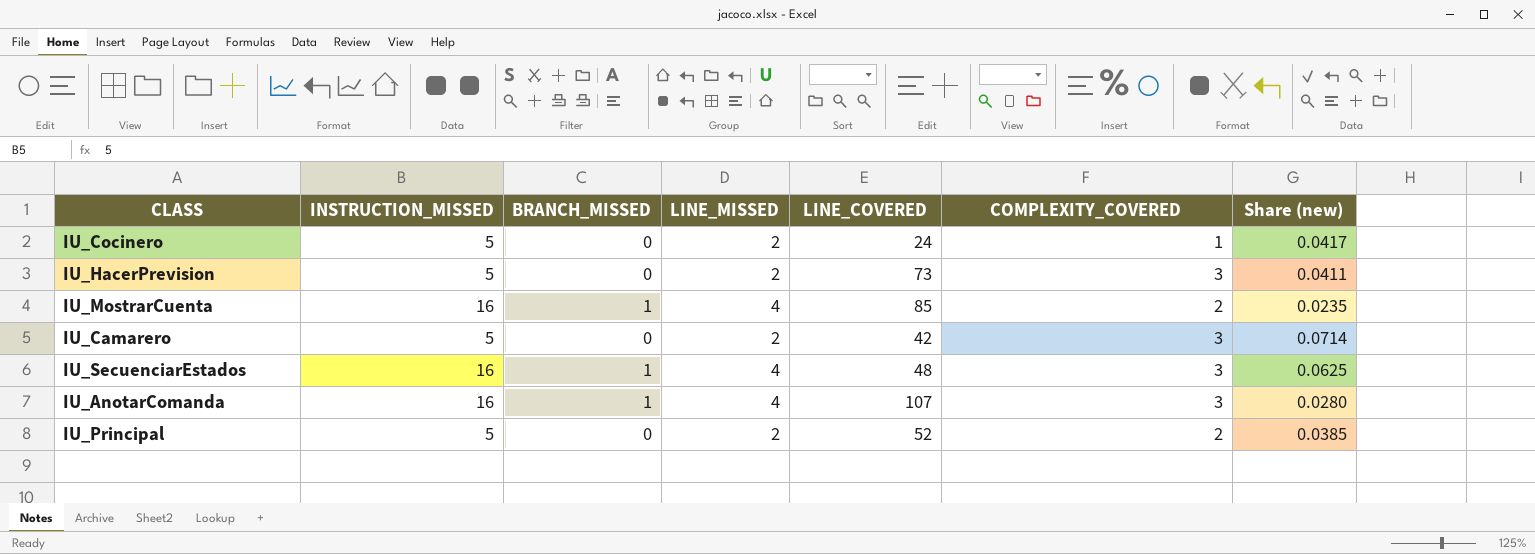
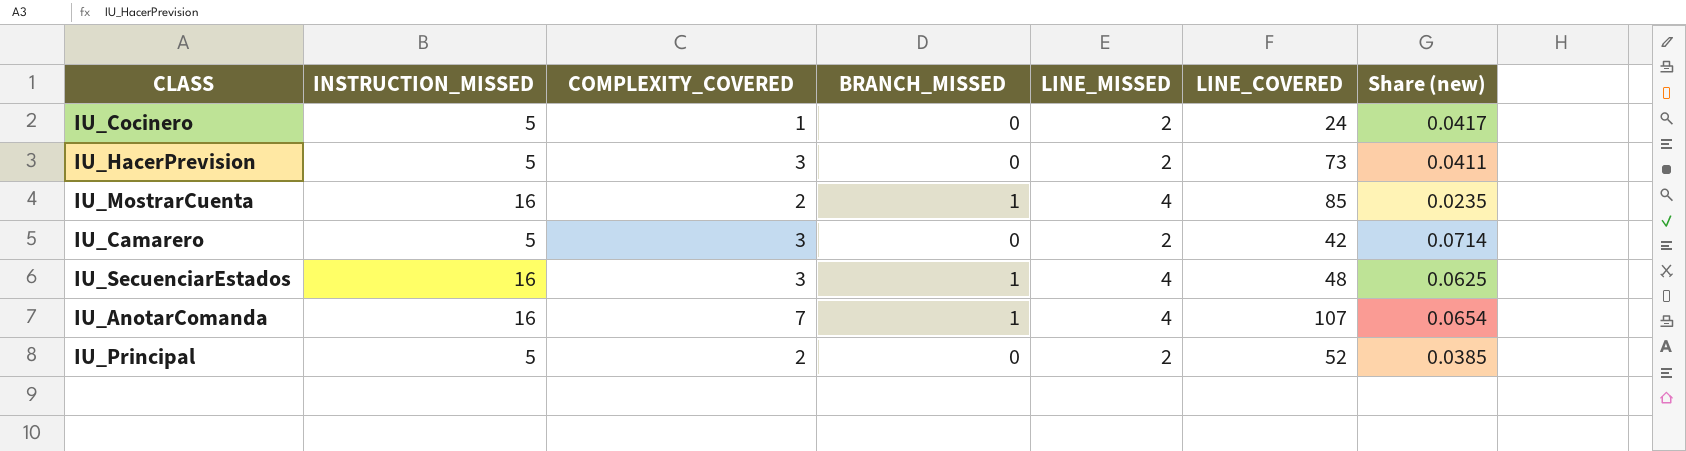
column COMPLEXITY_COVERED | position: 6 -> 3
IU_AnotarComanda | COMPLEXITY_COVERED: 3 -> 7
IU_AnotarComanda | Share (new): 0.0280 -> 0.0654

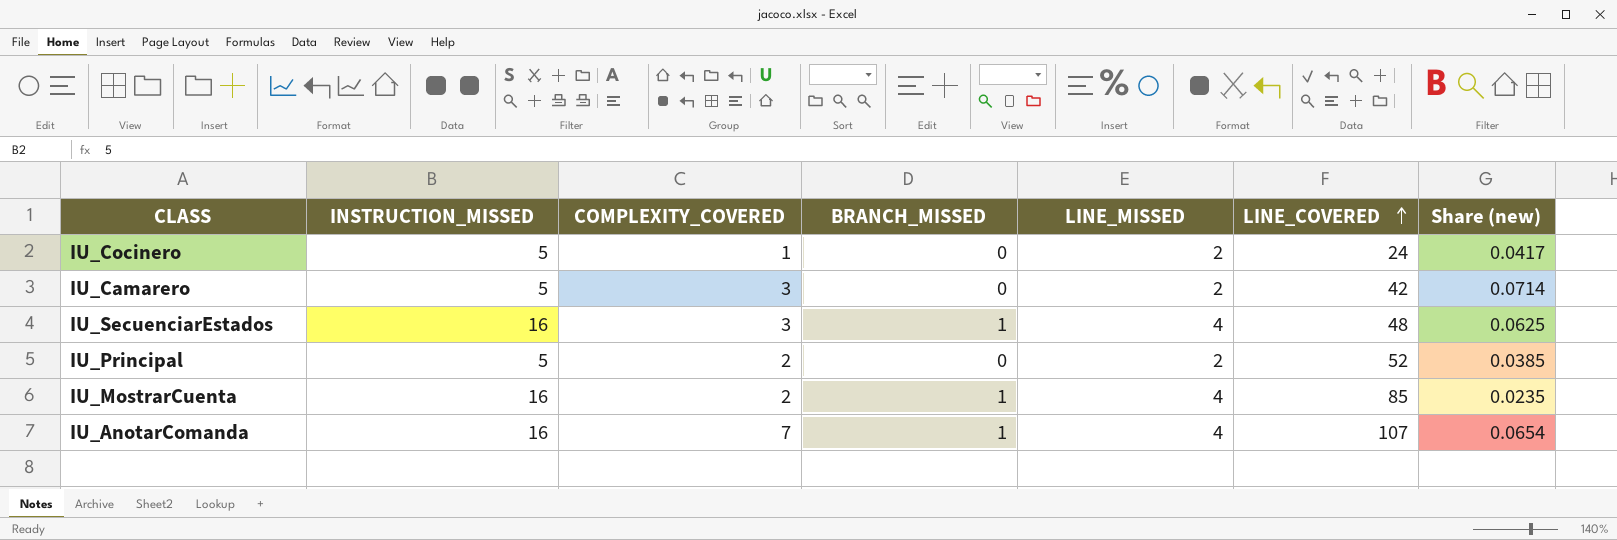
row order: none -> LINE_COVERED ascending
row IU_HacerPrevision: 5 | 3 | 0 | 2 | 73 | 0.0411 -> none

